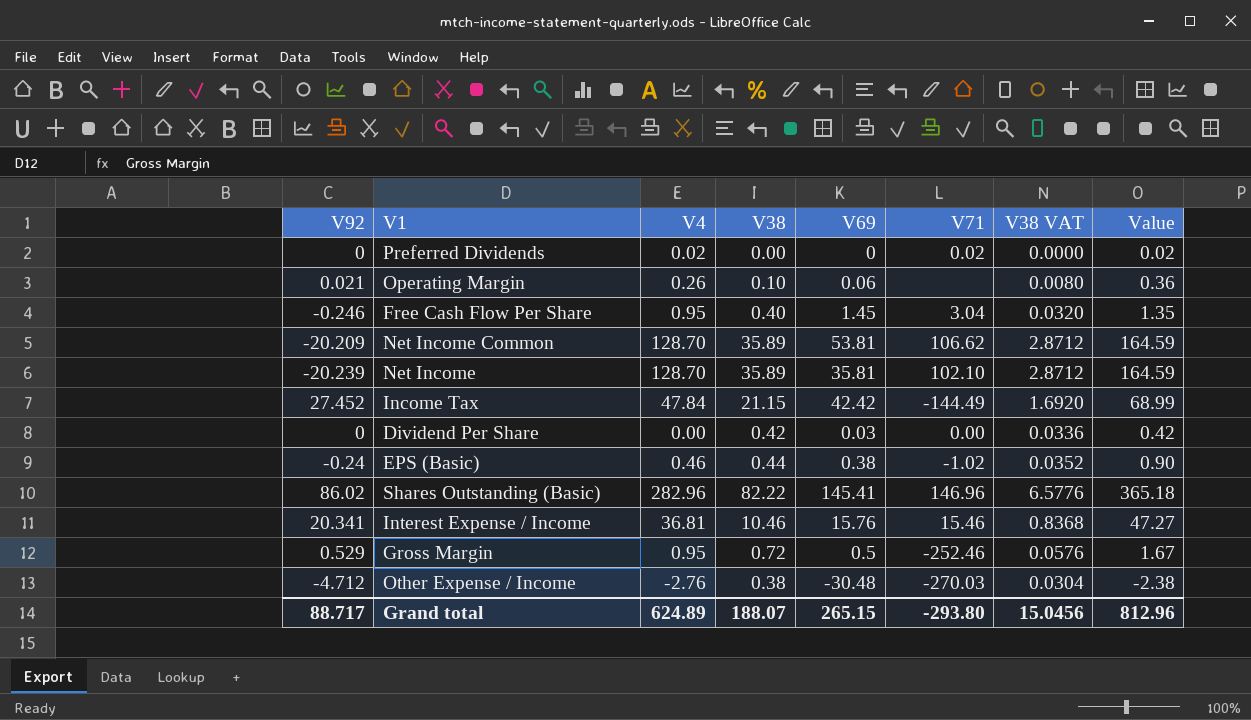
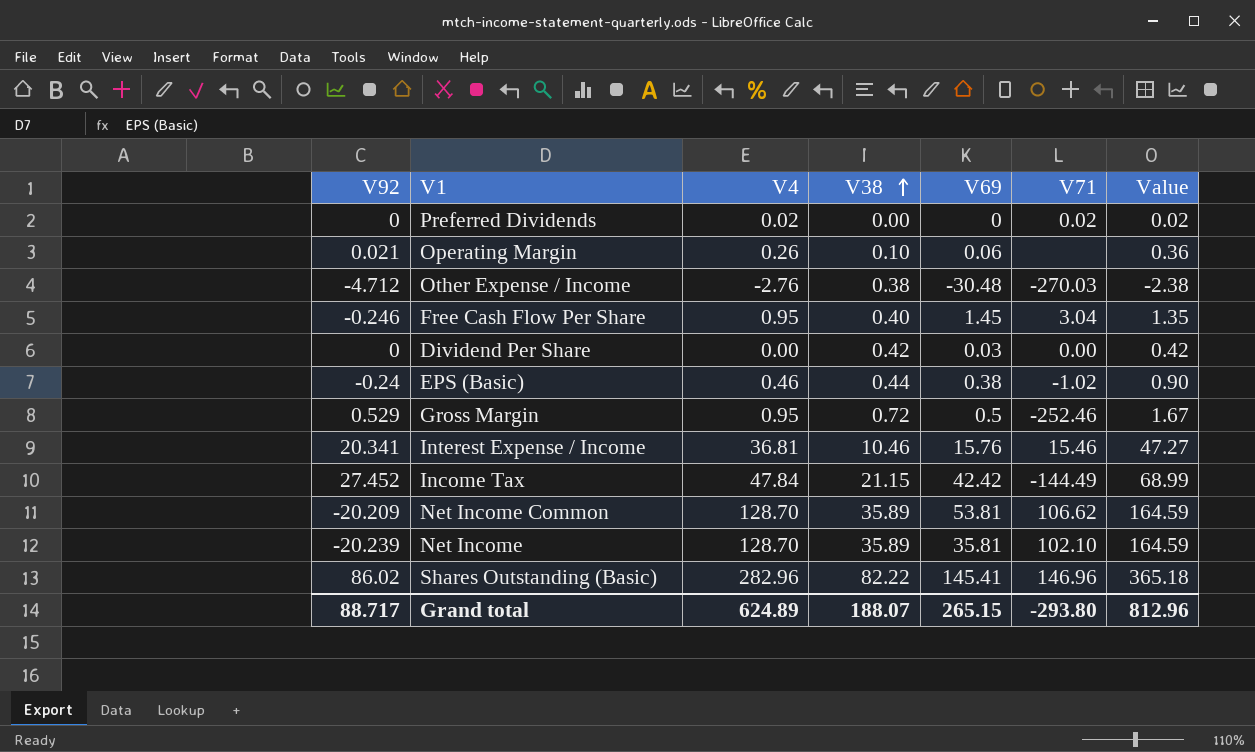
row order: none -> V38 ascending
column V38 VAT | formula: [V38] * 0.08 -> none

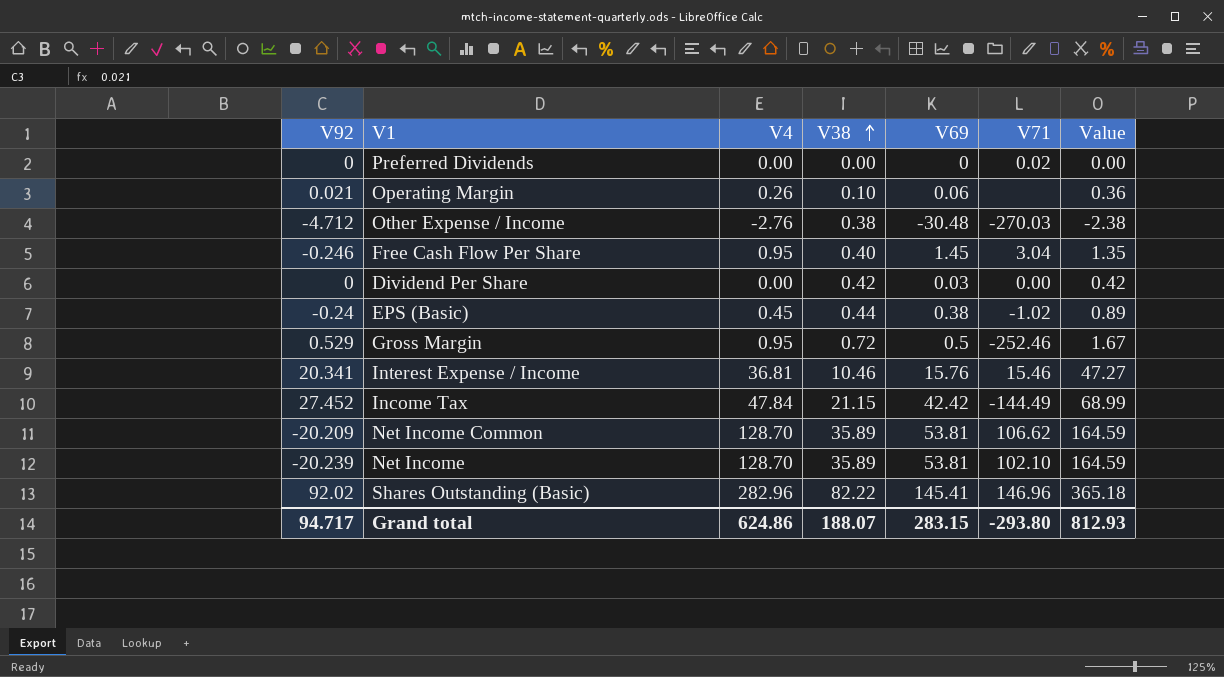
Preferred Dividends | V4: 0.02 -> 0.00
Preferred Dividends | Value: 0.02 -> 0.00
EPS (Basic) | V4: 0.46 -> 0.45
EPS (Basic) | Value: 0.90 -> 0.89
Net Income | V69: 35.81 -> 53.81
Shares Outstanding (Basic) | V92: 86.02 -> 92.02
Grand total | V92: 88.717 -> 94.717
Grand total | V4: 624.89 -> 624.86
Grand total | V69: 265.15 -> 283.15
Grand total | Value: 812.96 -> 812.93

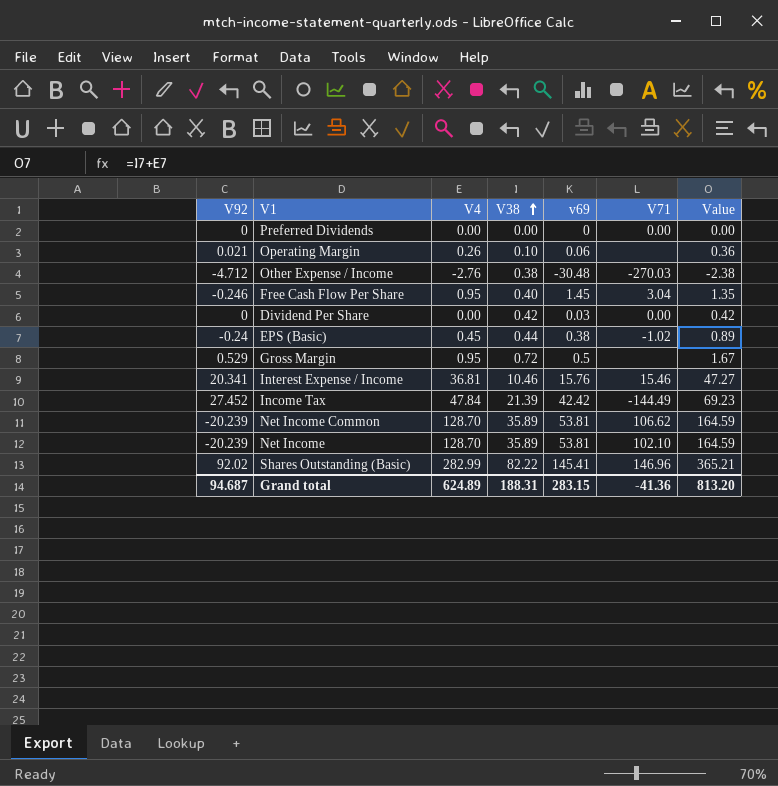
column name: V69 -> v69
Preferred Dividends | V71: 0.02 -> 0.00
Gross Margin | V71: -252.46 -> none
Income Tax | V38: 21.15 -> 21.39
Income Tax | Value: 68.99 -> 69.23
Net Income Common | V92: -20.209 -> -20.239
Shares Outstanding (Basic) | V4: 282.96 -> 282.99
Shares Outstanding (Basic) | Value: 365.18 -> 365.21
Grand total | V92: 94.717 -> 94.687
Grand total | V4: 624.86 -> 624.89
Grand total | V38: 188.07 -> 188.31
Grand total | V71: -293.80 -> -41.36
Grand total | Value: 812.93 -> 813.20

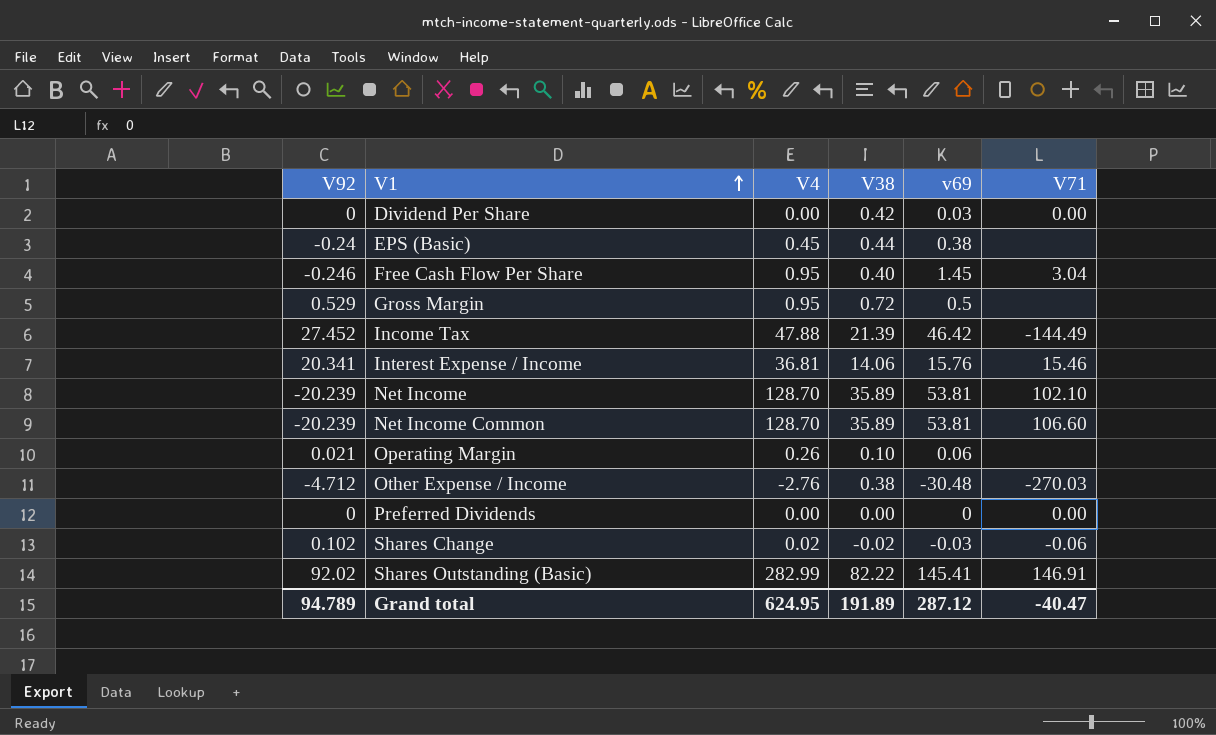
row order: V38 ascending -> V1 ascending
column Value | formula: [V4] + [V38] -> none
EPS (Basic) | V71: -1.02 -> none
Income Tax | V4: 47.84 -> 47.88
Income Tax | v69: 42.42 -> 46.42
Interest Expense / Income | V38: 10.46 -> 14.06
Net Income Common | V71: 106.62 -> 106.60
row Shares Change: none -> 0.102 | 0.02 | -0.02 | -0.03 | -0.06
Shares Outstanding (Basic) | V71: 146.96 -> 146.91
Grand total | V92: 94.687 -> 94.789
Grand total | V4: 624.89 -> 624.95
Grand total | V38: 188.31 -> 191.89
Grand total | v69: 283.15 -> 287.12
Grand total | V71: -41.36 -> -40.47

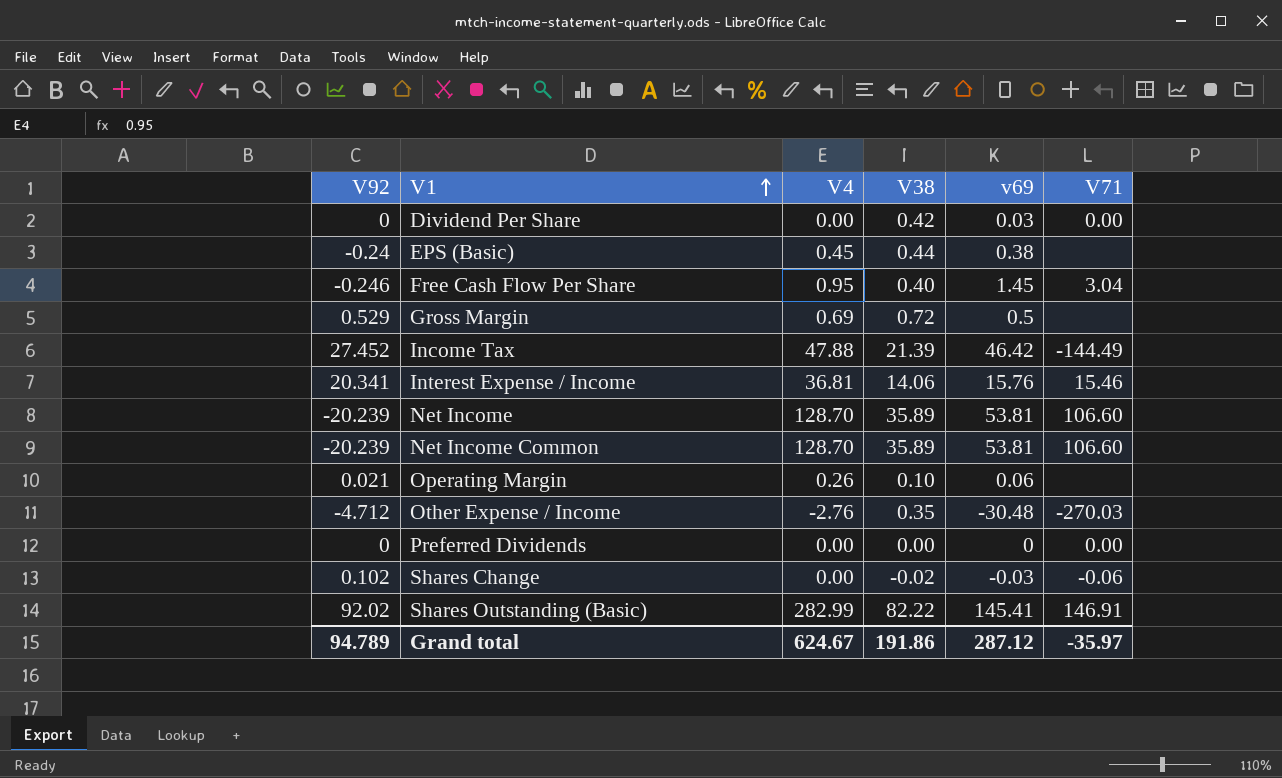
Gross Margin | V4: 0.95 -> 0.69
Net Income | V71: 102.10 -> 106.60
Other Expense / Income | V38: 0.38 -> 0.35
Shares Change | V4: 0.02 -> 0.00
Grand total | V4: 624.95 -> 624.67
Grand total | V38: 191.89 -> 191.86
Grand total | V71: -40.47 -> -35.97

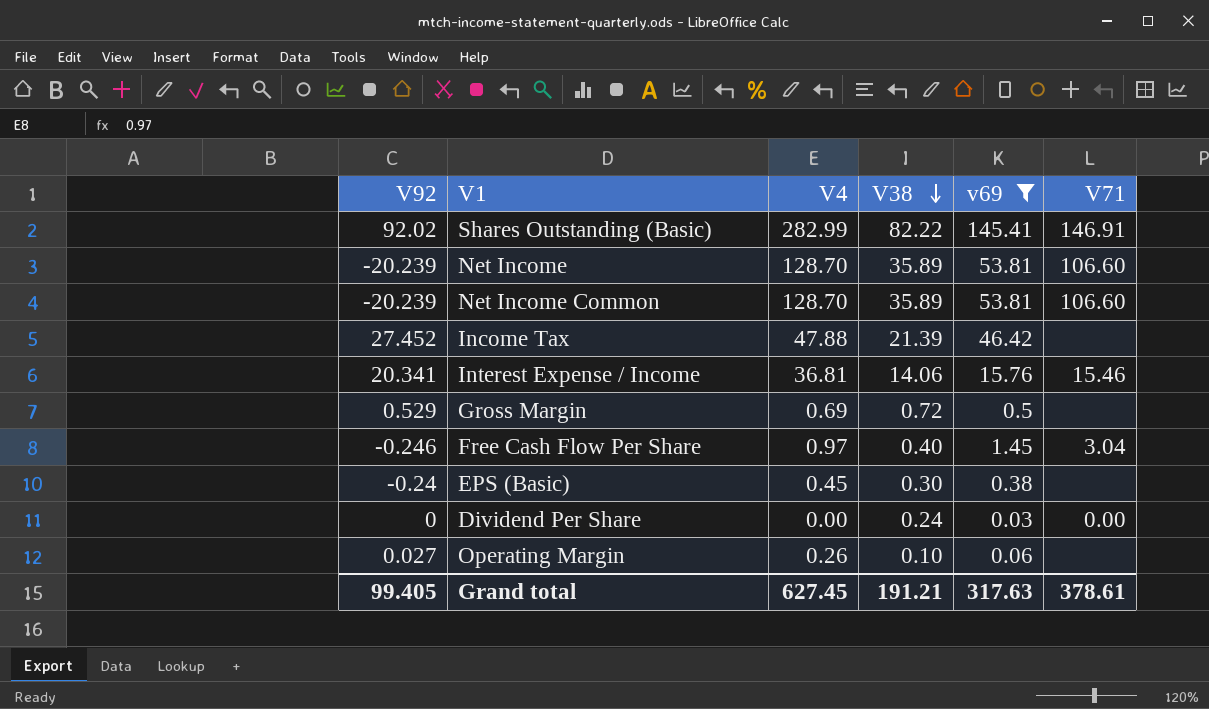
filter: none -> v69 >= 0.03
row order: V1 ascending -> V38 descending
Income Tax | V71: -144.49 -> none
Free Cash Flow Per Share | V4: 0.95 -> 0.97
EPS (Basic) | V38: 0.44 -> 0.30
Dividend Per Share | V38: 0.42 -> 0.24
Operating Margin | V92: 0.021 -> 0.027
Grand total | V92: 94.789 -> 99.405
Grand total | V4: 624.67 -> 627.45
Grand total | V38: 191.86 -> 191.21
Grand total | v69: 287.12 -> 317.63
Grand total | V71: -35.97 -> 378.61

